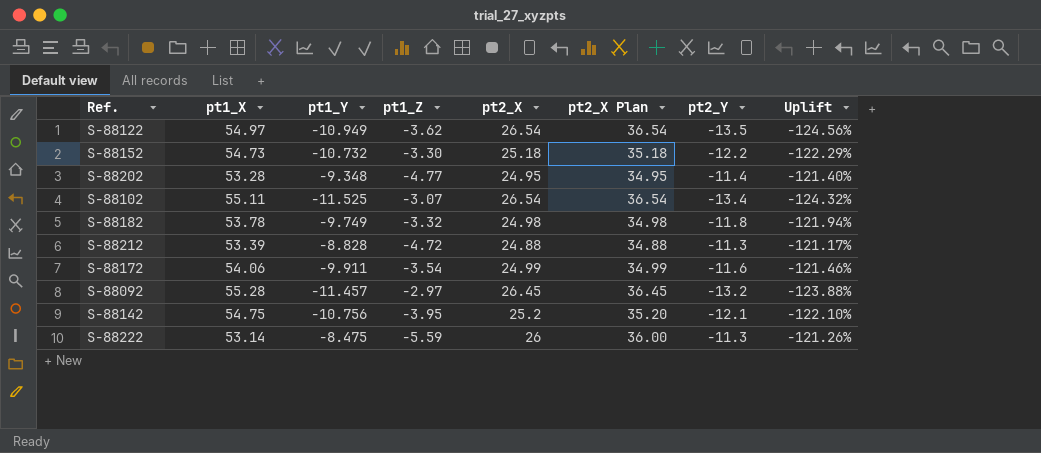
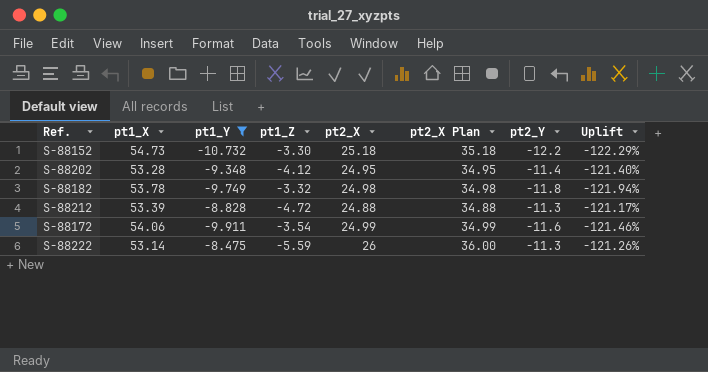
filter: none -> pt1_Y >= -10.732
S-88202 | pt1_Z: -4.77 -> -4.12

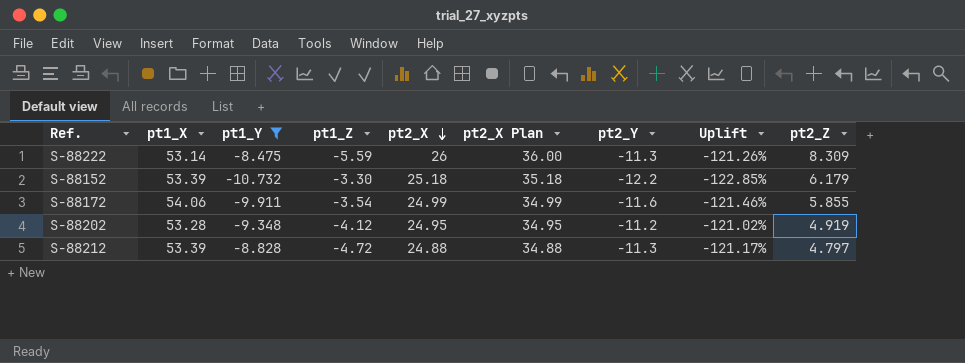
row order: none -> pt2_X descending
column pt2_Z | position: none -> 9
row S-88182: 53.78 | -9.749 | -3.32 | 24.98 | 34.98 | -11.8 | -121.94% -> none
S-88152 | pt1_X: 54.73 -> 53.39
S-88152 | Uplift: -122.29% -> -122.85%
S-88202 | pt2_Y: -11.4 -> -11.2
S-88202 | Uplift: -121.40% -> -121.02%

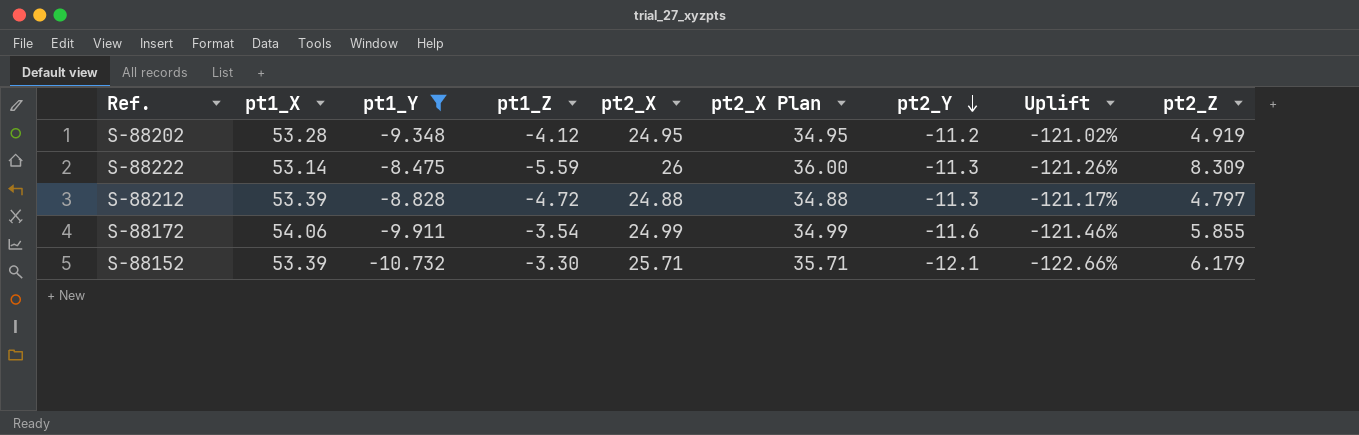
row order: pt2_X descending -> pt2_Y descending
S-88152 | pt2_X: 25.18 -> 25.71
S-88152 | pt2_X Plan: 35.18 -> 35.71
S-88152 | pt2_Y: -12.2 -> -12.1
S-88152 | Uplift: -122.85% -> -122.66%

